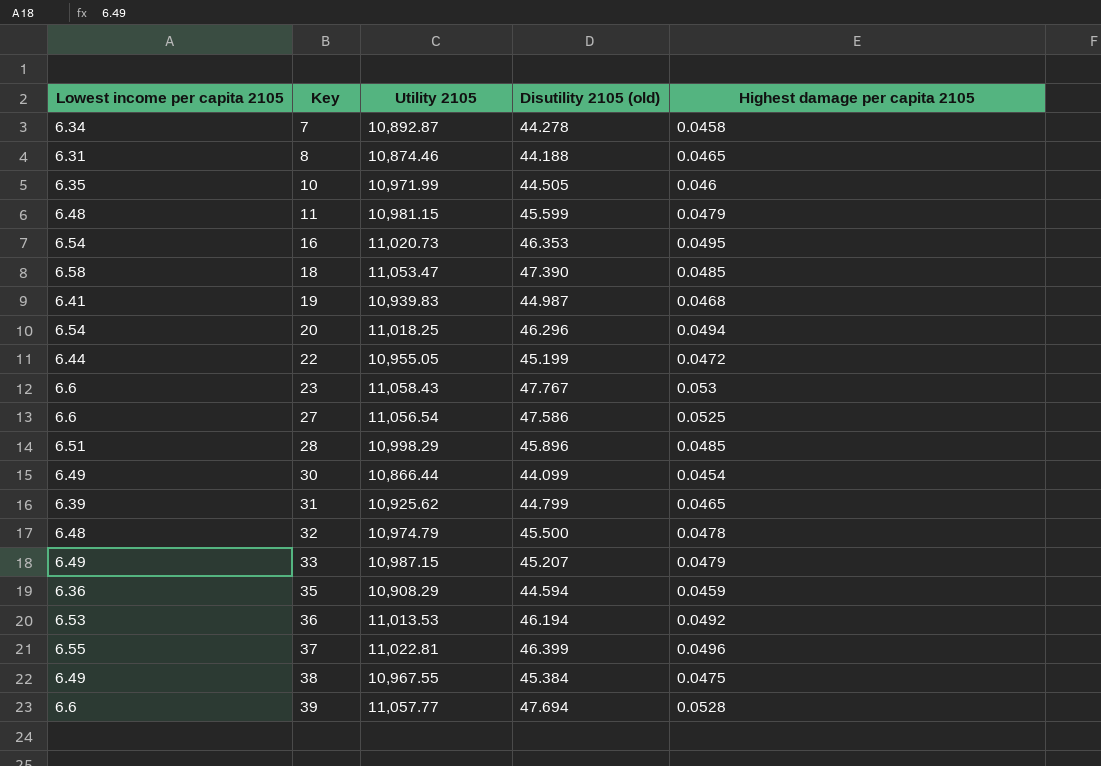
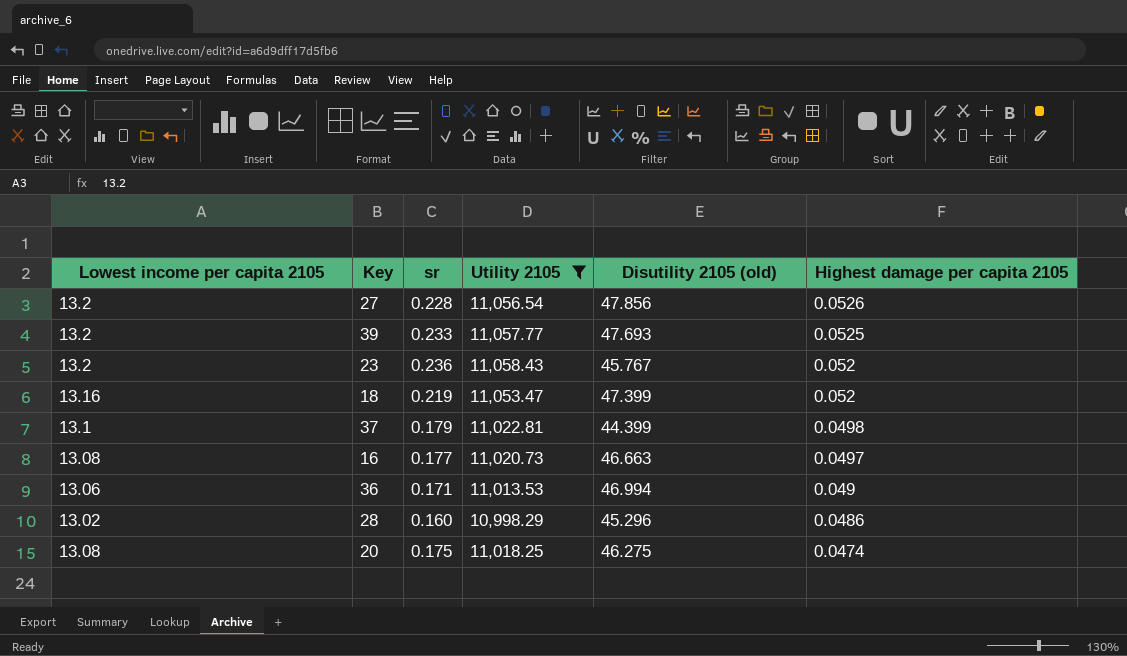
filter: none -> Utility 2105 >= 10,998.29
row order: Key ascending -> Highest damage per capita 2105 descending
column sr | position: none -> 3
27 | Lowest income per capita 2105: 6.6 -> 13.2
27 | Disutility 2105 (old): 47.586 -> 47.856
27 | Highest damage per capita 2105: 0.0525 -> 0.0526
39 | Lowest income per capita 2105: 6.6 -> 13.2
39 | Disutility 2105 (old): 47.694 -> 47.693
39 | Highest damage per capita 2105: 0.0528 -> 0.0525
23 | Lowest income per capita 2105: 6.6 -> 13.2
23 | Disutility 2105 (old): 47.767 -> 45.767
23 | Highest damage per capita 2105: 0.053 -> 0.052
18 | Lowest income per capita 2105: 6.58 -> 13.16
18 | Disutility 2105 (old): 47.390 -> 47.399
18 | Highest damage per capita 2105: 0.0485 -> 0.052
37 | Lowest income per capita 2105: 6.55 -> 13.1
37 | Disutility 2105 (old): 46.399 -> 44.399
37 | Highest damage per capita 2105: 0.0496 -> 0.0498
16 | Lowest income per capita 2105: 6.54 -> 13.08
16 | Disutility 2105 (old): 46.353 -> 46.663
16 | Highest damage per capita 2105: 0.0495 -> 0.0497
36 | Lowest income per capita 2105: 6.53 -> 13.06
36 | Disutility 2105 (old): 46.194 -> 46.994
36 | Highest damage per capita 2105: 0.0492 -> 0.049
28 | Lowest income per capita 2105: 6.51 -> 13.02
28 | Disutility 2105 (old): 45.896 -> 45.296
28 | Highest damage per capita 2105: 0.0485 -> 0.0486
20 | Lowest income per capita 2105: 6.54 -> 13.08
20 | Disutility 2105 (old): 46.296 -> 46.275
20 | Highest damage per capita 2105: 0.0494 -> 0.0474

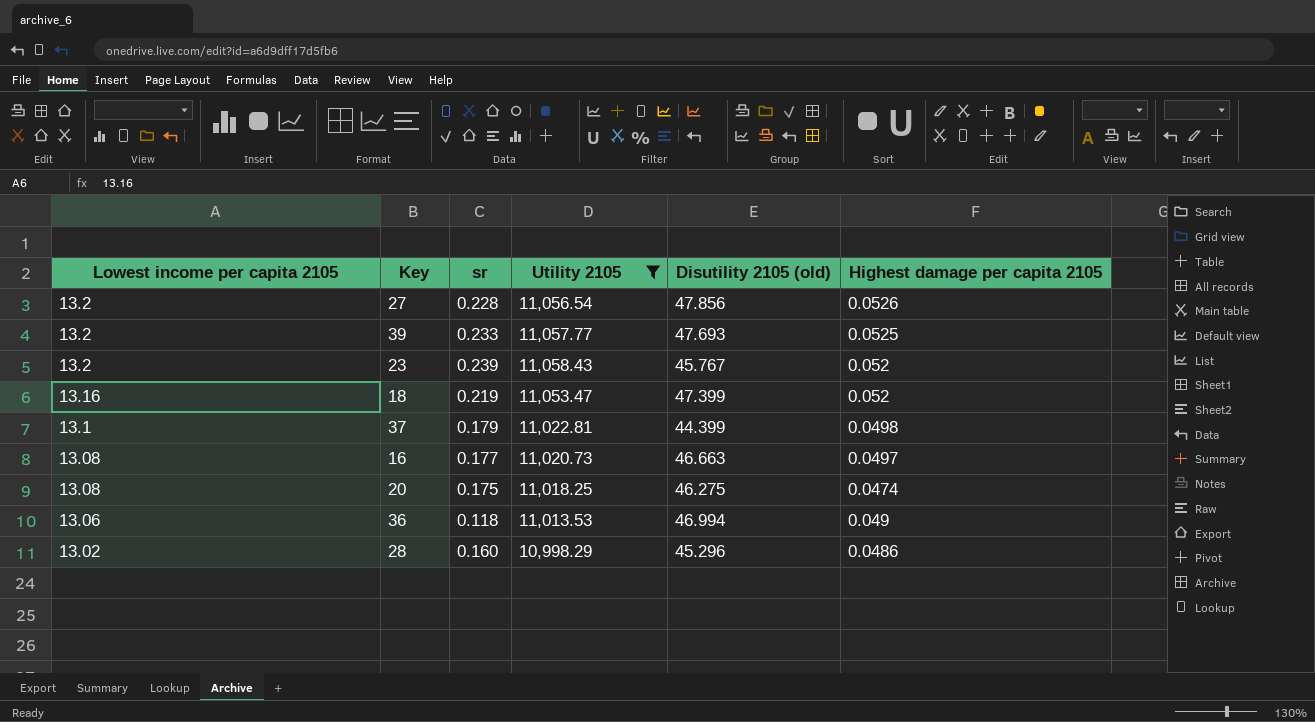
row order: Highest damage per capita 2105 descending -> Lowest income per capita 2105 descending
23 | sr: 0.236 -> 0.239
36 | sr: 0.171 -> 0.118

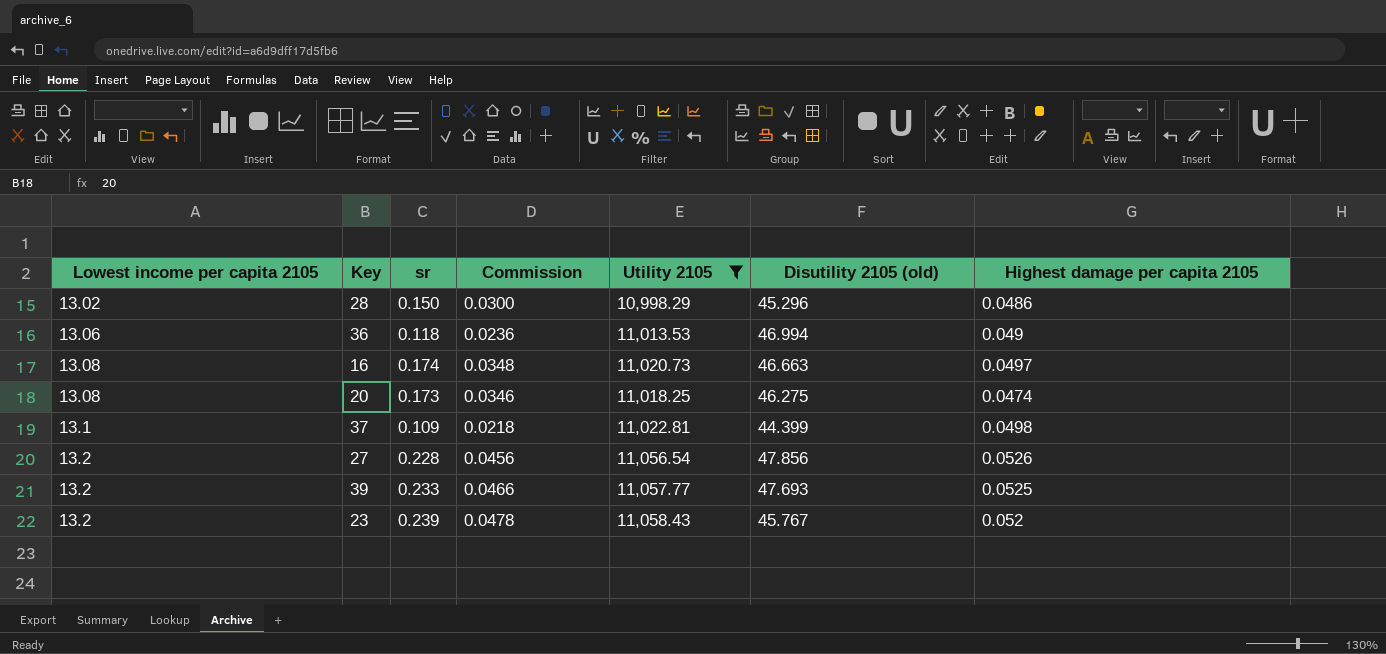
row order: Lowest income per capita 2105 descending -> Lowest income per capita 2105 ascending
column Commission | formula: none -> [sr] * 0.2
row 18: 13.16 | 0.219 | 11,053.47 | 47.399 | 0.052 -> none
28 | sr: 0.160 -> 0.150
16 | sr: 0.177 -> 0.174
20 | sr: 0.175 -> 0.173
37 | sr: 0.179 -> 0.109

